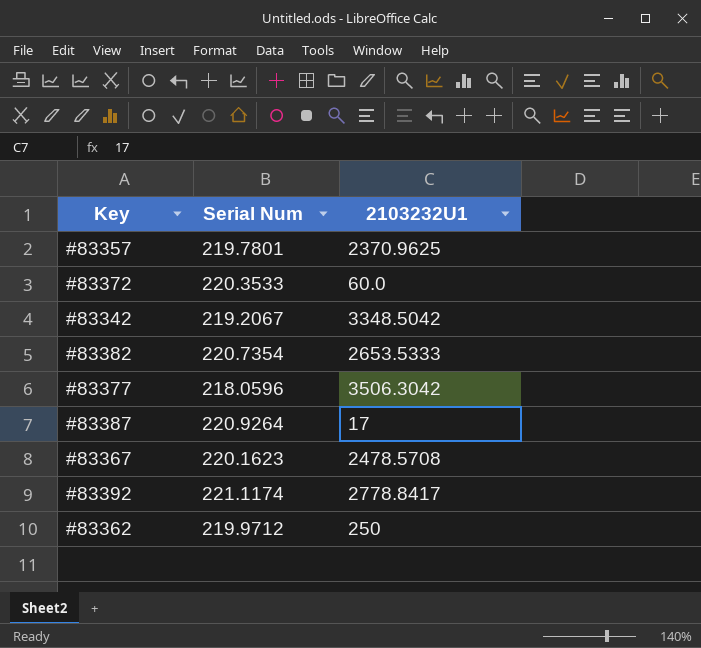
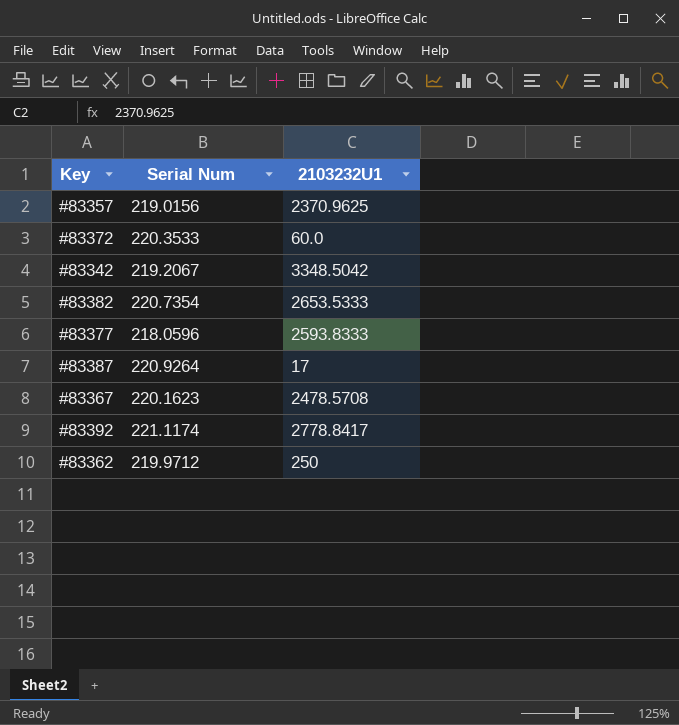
#83357 | Serial Num: 219.7801 -> 219.0156
#83377 | 2103232U1: 3506.3042 -> 2593.8333

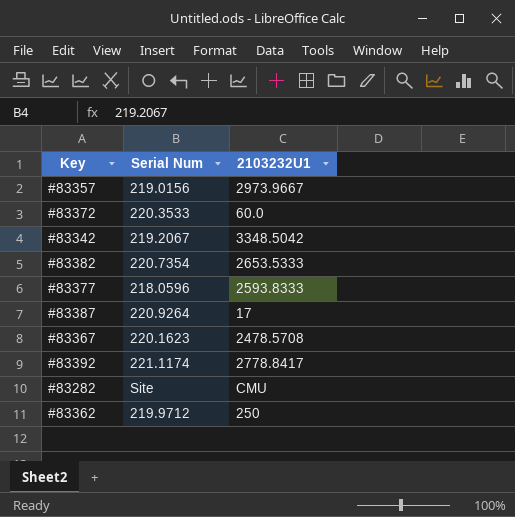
#83357 | 2103232U1: 2370.9625 -> 2973.9667
row #83282: none -> Site | CMU

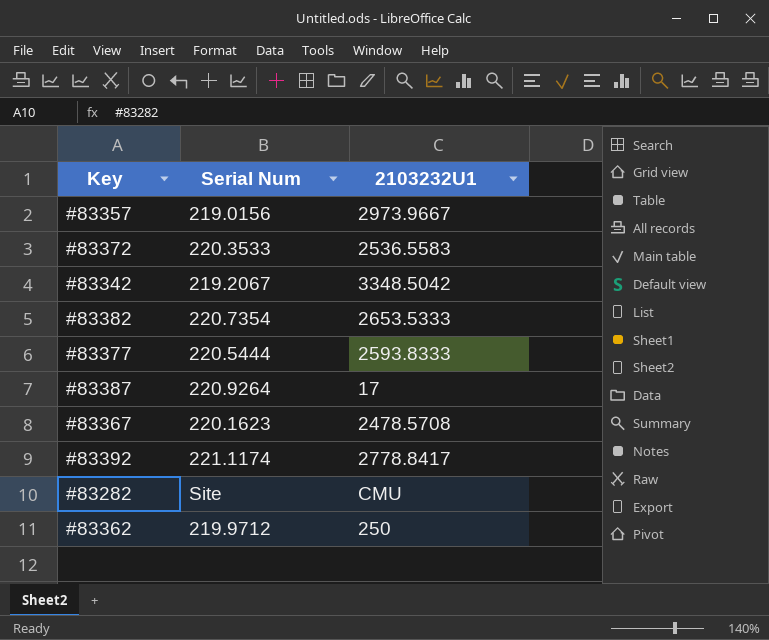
#83372 | 2103232U1: 60.0 -> 2536.5583
#83377 | Serial Num: 218.0596 -> 220.5444

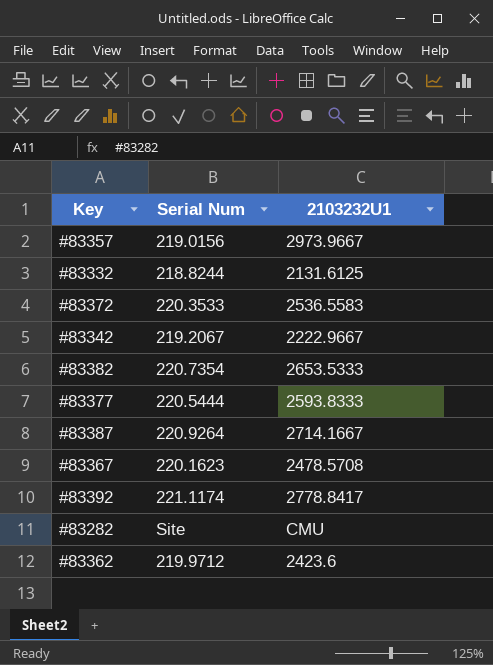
row #83332: none -> 218.8244 | 2131.6125
#83342 | 2103232U1: 3348.5042 -> 2222.9667
#83387 | 2103232U1: 17 -> 2714.1667
#83362 | 2103232U1: 250 -> 2423.6

